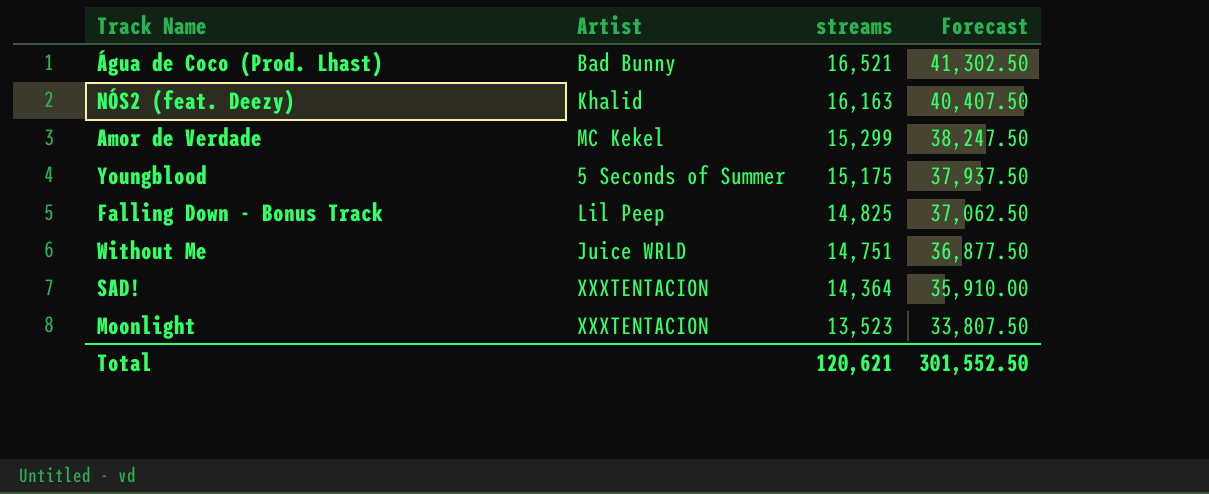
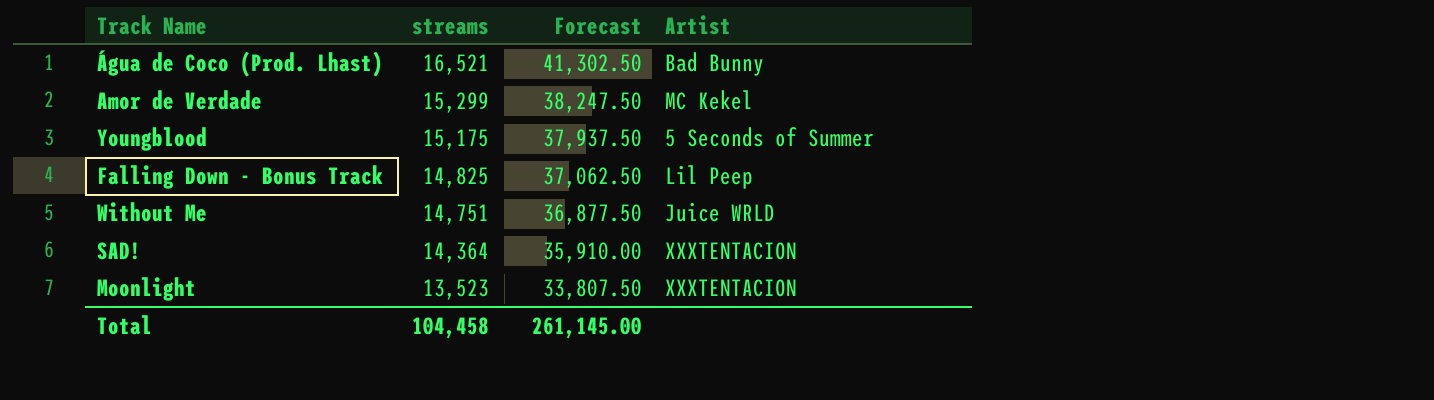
column Artist | position: 2 -> 4
row NÓS2 (feat. Deezy): Khalid | 16,163 | 40,407.50 -> none
Total | streams: 120,621 -> 104,458
Total | Forecast: 301,552.50 -> 261,145.00

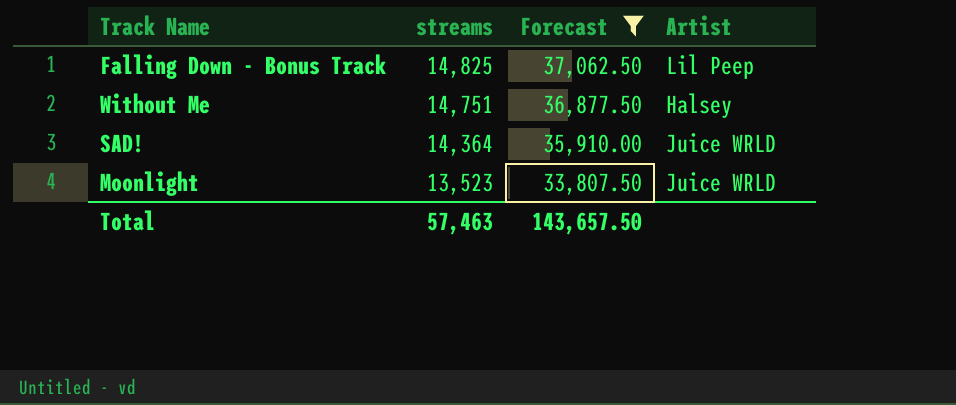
filter: none -> Forecast <= 37,062.50
Without Me | Artist: Juice WRLD -> Halsey
SAD! | Artist: XXXTENTACION -> Juice WRLD
Moonlight | Artist: XXXTENTACION -> Juice WRLD
Total | streams: 104,458 -> 57,463
Total | Forecast: 261,145.00 -> 143,657.50

